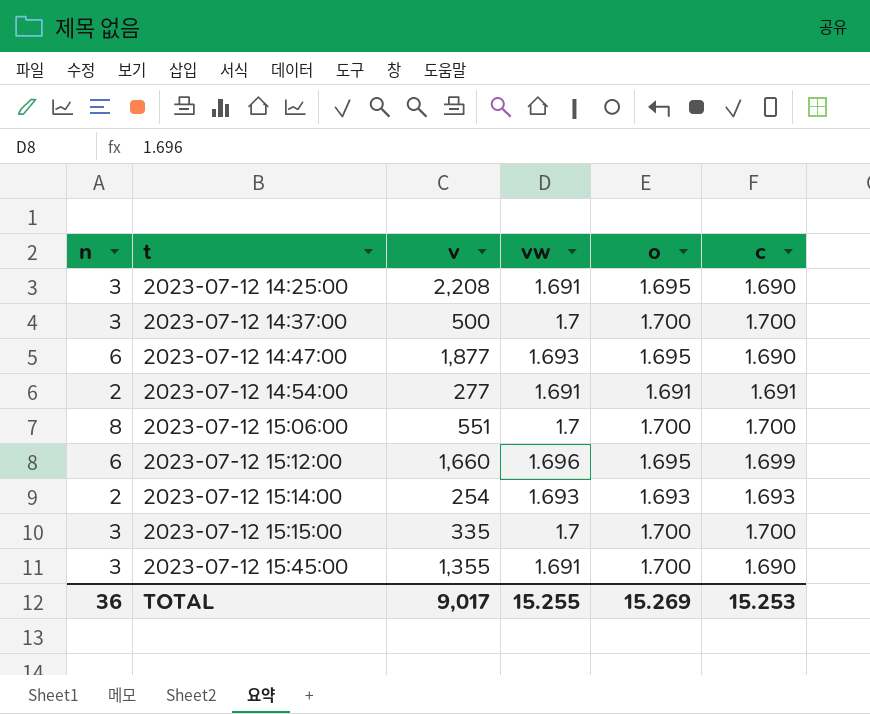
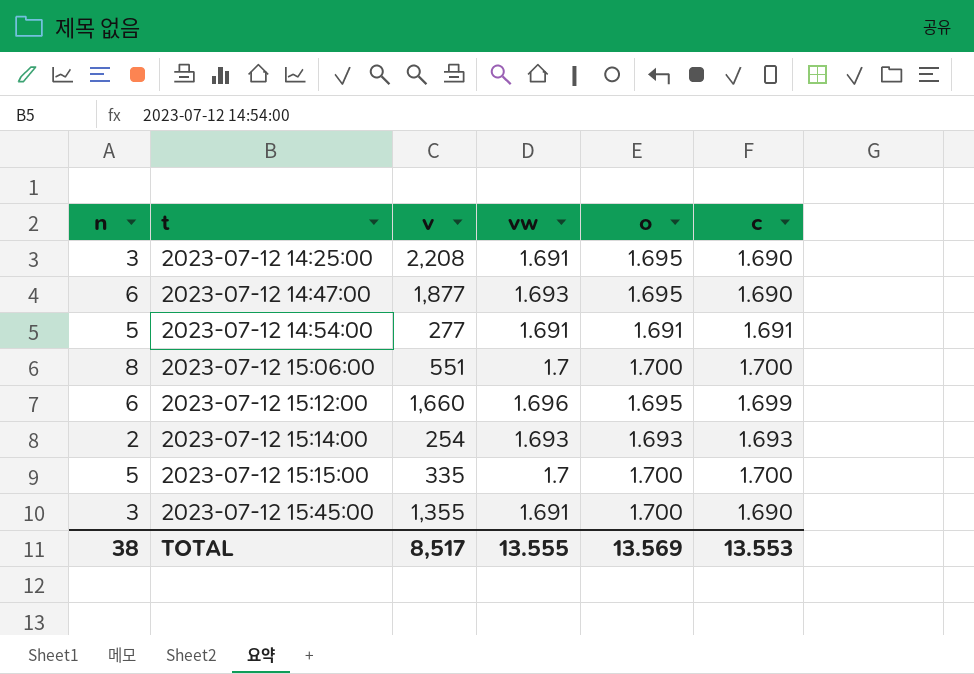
row 2023-07-12 14:37:00: 3 | 500 | 1.7 | 1.700 | 1.700 -> none
2023-07-12 14:54:00 | n: 2 -> 5
2023-07-12 15:15:00 | n: 3 -> 5
TOTAL | n: 36 -> 38
TOTAL | v: 9,017 -> 8,517
TOTAL | vw: 15.255 -> 13.555
TOTAL | o: 15.269 -> 13.569
TOTAL | c: 15.253 -> 13.553

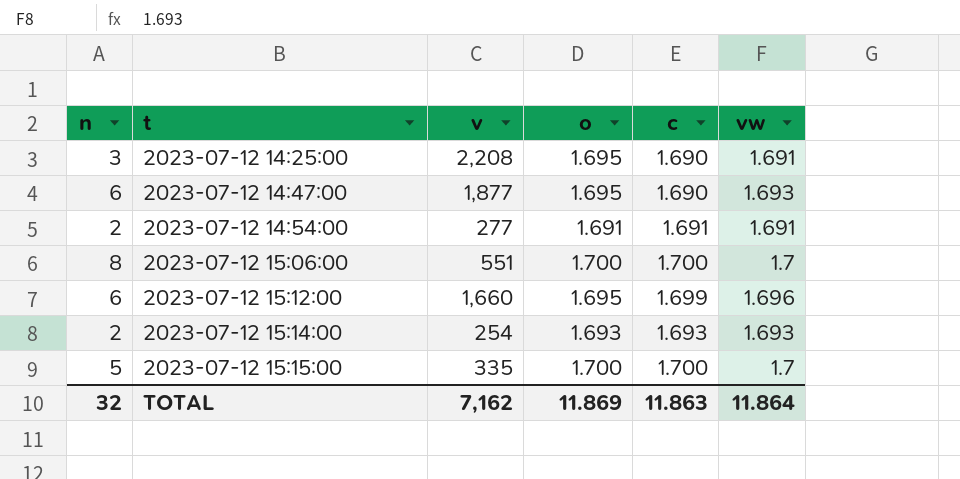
column vw | position: 4 -> 6
row 2023-07-12 15:45:00: 3 | 1,355 | 1.691 | 1.700 | 1.690 -> none
2023-07-12 14:54:00 | n: 5 -> 2
TOTAL | n: 38 -> 32
TOTAL | v: 8,517 -> 7,162
TOTAL | o: 13.569 -> 11.869
TOTAL | c: 13.553 -> 11.863
TOTAL | vw: 13.555 -> 11.864

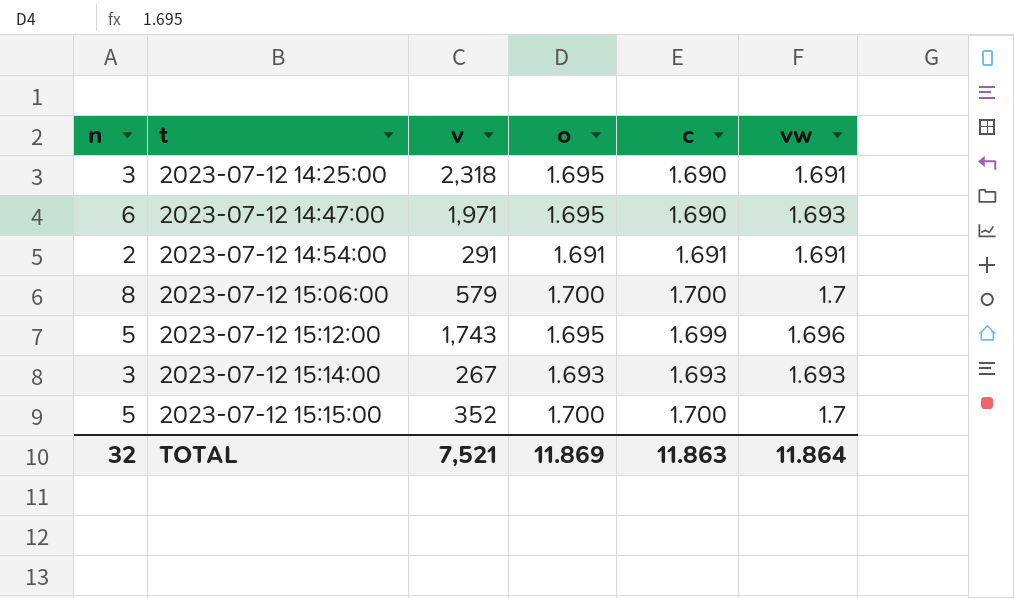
2023-07-12 14:25:00 | v: 2,208 -> 2,318
2023-07-12 14:47:00 | v: 1,877 -> 1,971
2023-07-12 14:54:00 | v: 277 -> 291
2023-07-12 15:06:00 | v: 551 -> 579
2023-07-12 15:12:00 | n: 6 -> 5
2023-07-12 15:12:00 | v: 1,660 -> 1,743
2023-07-12 15:14:00 | n: 2 -> 3
2023-07-12 15:14:00 | v: 254 -> 267
2023-07-12 15:15:00 | v: 335 -> 352
TOTAL | v: 7,162 -> 7,521

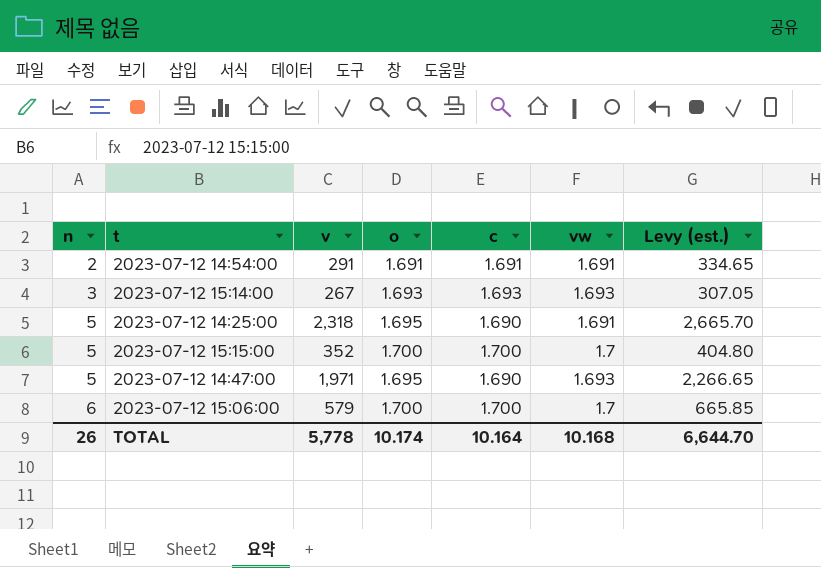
row order: t ascending -> n ascending
column Levy (est.) | formula: none -> [v] * 1.15
row 2023-07-12 15:12:00: 5 | 1,743 | 1.695 | 1.699 | 1.696 -> none
2023-07-12 14:25:00 | n: 3 -> 5
2023-07-12 14:47:00 | n: 6 -> 5
2023-07-12 15:06:00 | n: 8 -> 6
TOTAL | n: 32 -> 26
TOTAL | v: 7,521 -> 5,778
TOTAL | o: 11.869 -> 10.174
TOTAL | c: 11.863 -> 10.164
TOTAL | vw: 11.864 -> 10.168

